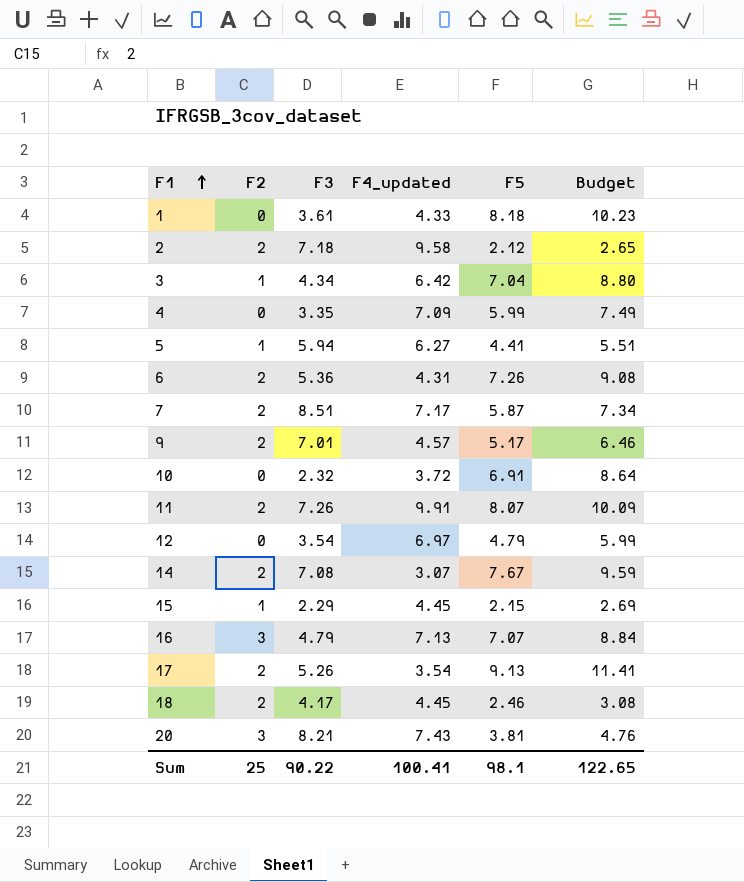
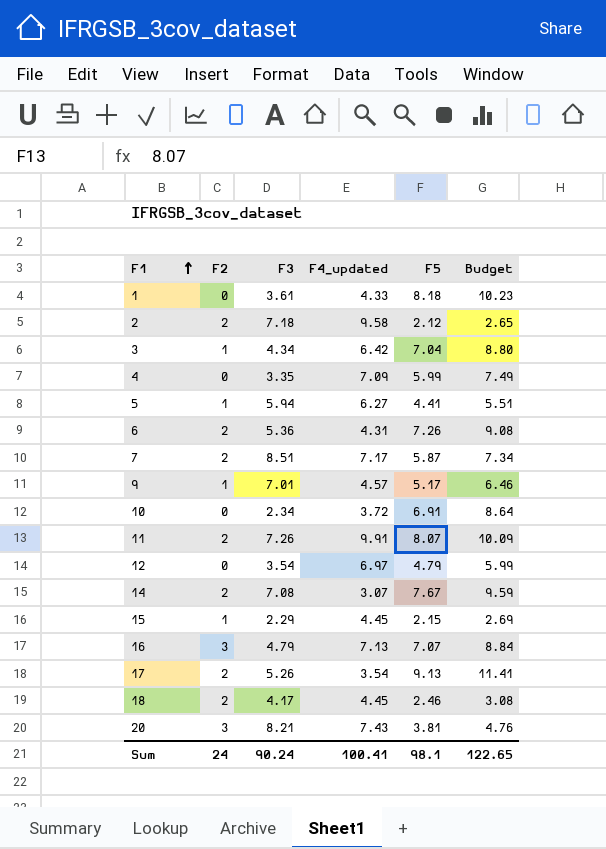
9 | F2: 2 -> 1
10 | F3: 2.32 -> 2.34
Sum | F2: 25 -> 24
Sum | F3: 90.22 -> 90.24

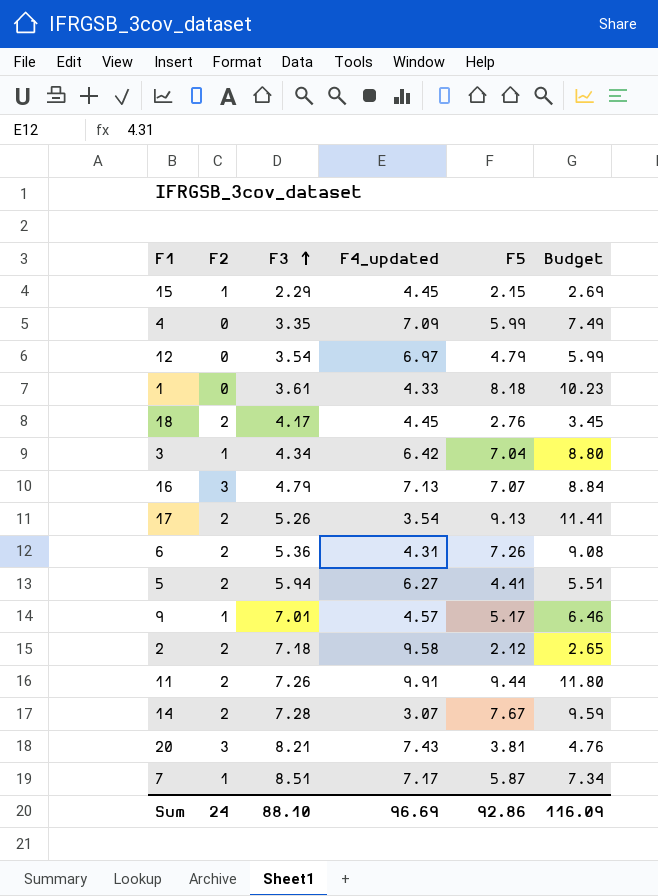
row order: F1 ascending -> F3 ascending
row 10: 0 | 2.34 | 3.72 | 6.91 | 8.64 -> none
18 | F5: 2.46 -> 2.76
18 | Budget: 3.08 -> 3.45
5 | F2: 1 -> 2
11 | F5: 8.07 -> 9.44
11 | Budget: 10.09 -> 11.80
14 | F3: 7.08 -> 7.28
7 | F2: 2 -> 1
Sum | F3: 90.24 -> 88.10
Sum | F4_updated: 100.41 -> 96.69
Sum | F5: 98.1 -> 92.86
Sum | Budget: 122.65 -> 116.09

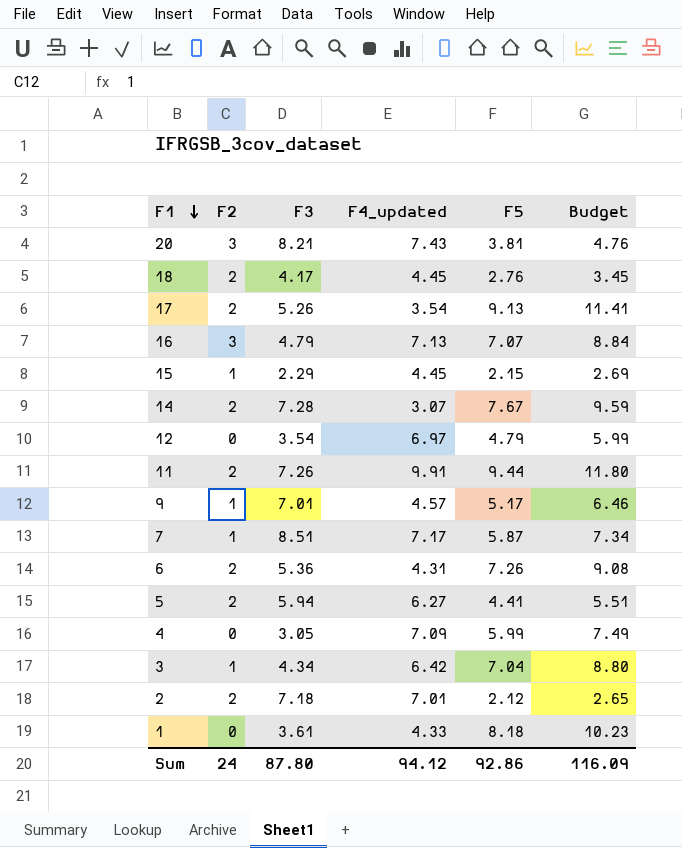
row order: F3 ascending -> F1 descending
4 | F3: 3.35 -> 3.05
2 | F4_updated: 9.58 -> 7.01
Sum | F3: 88.10 -> 87.80
Sum | F4_updated: 96.69 -> 94.12

